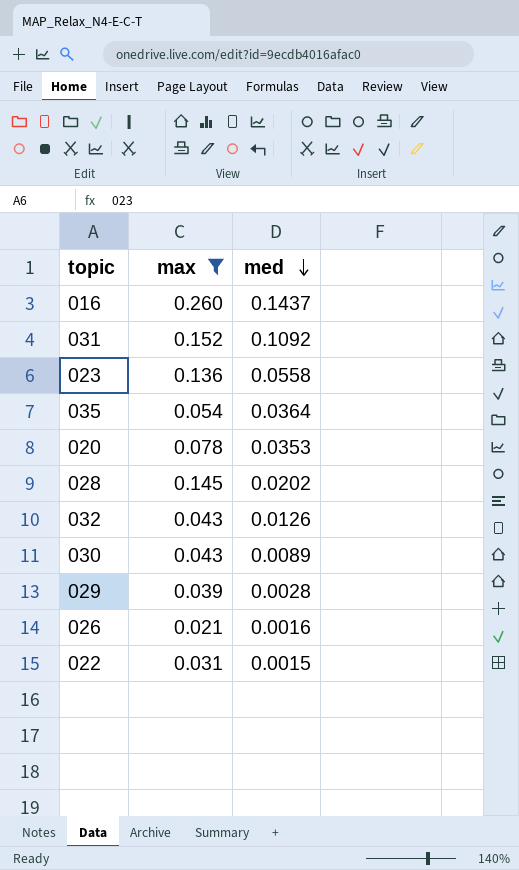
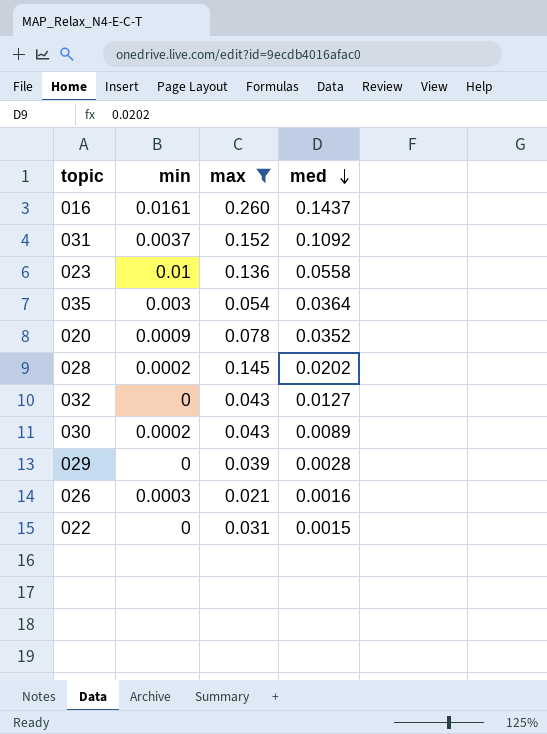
column min | position: none -> 2
020 | med: 0.0353 -> 0.0352
032 | med: 0.0126 -> 0.0127

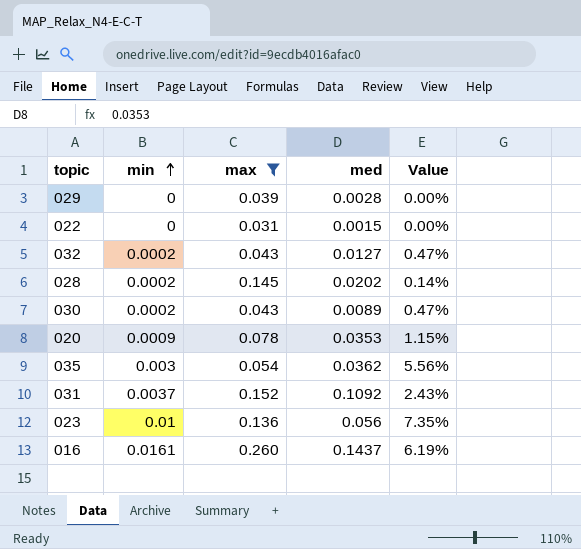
row order: med descending -> min ascending
column Value | formula: none -> [min] / [max]
row 026: 0.0003 | 0.021 | 0.0016 -> none
032 | min: 0 -> 0.0002
020 | med: 0.0352 -> 0.0353
035 | med: 0.0364 -> 0.0362
023 | med: 0.0558 -> 0.056

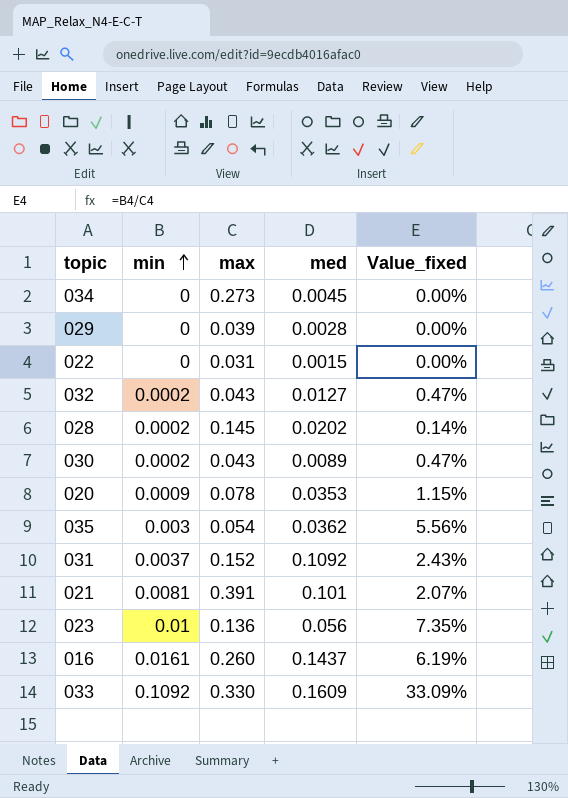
filter: max <= 0.260 -> none
column name: Value -> Value_fixed

